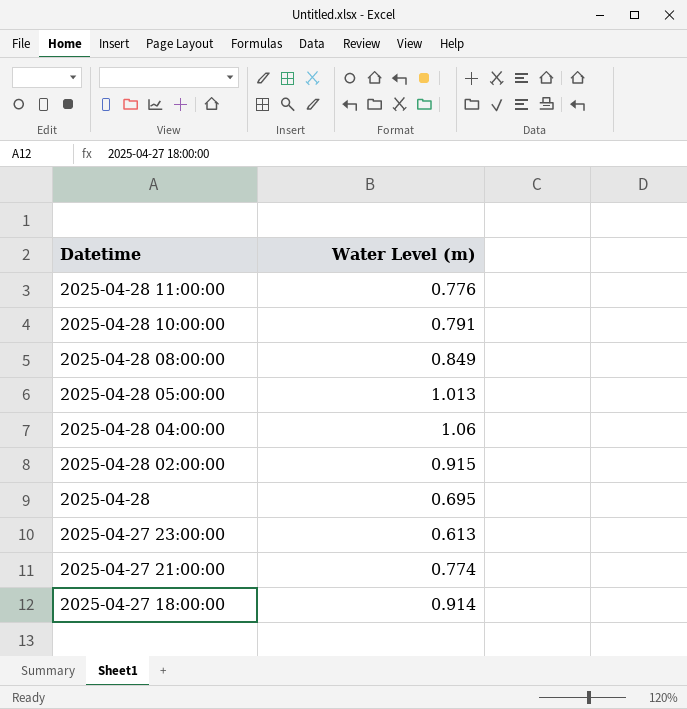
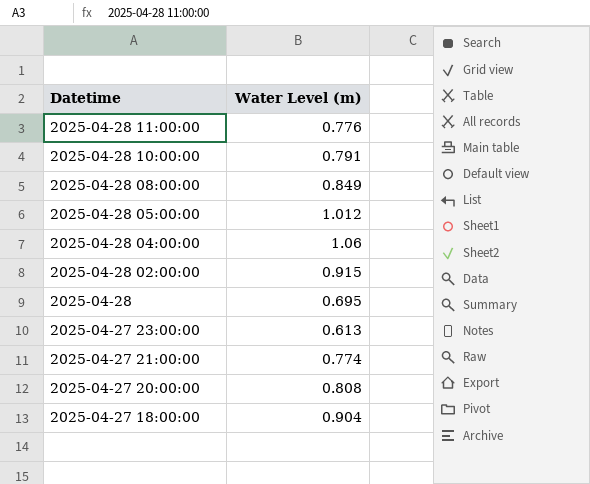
2025-04-28 05:00:00 | Water Level (m): 1.013 -> 1.012
row 2025-04-27 20:00:00: none -> 0.808
2025-04-27 18:00:00 | Water Level (m): 0.914 -> 0.904

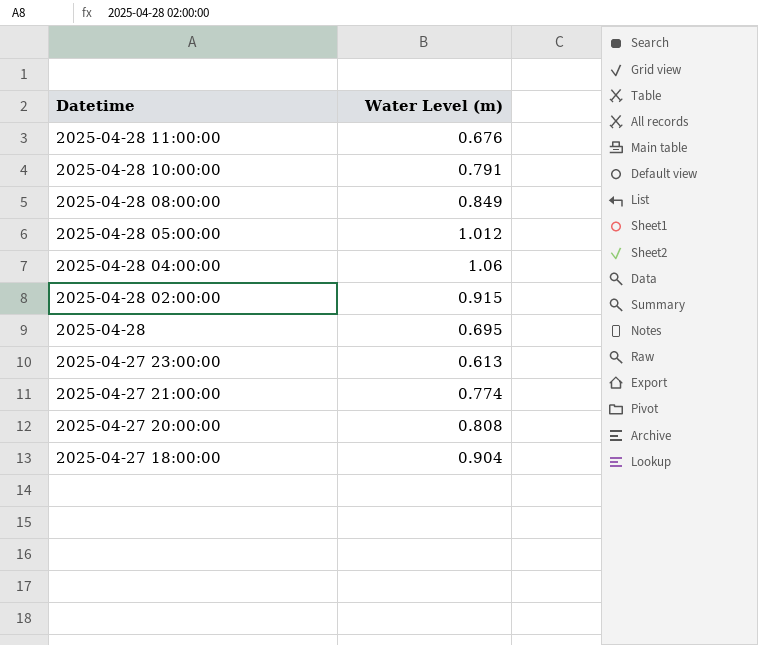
2025-04-28 11:00:00 | Water Level (m): 0.776 -> 0.676

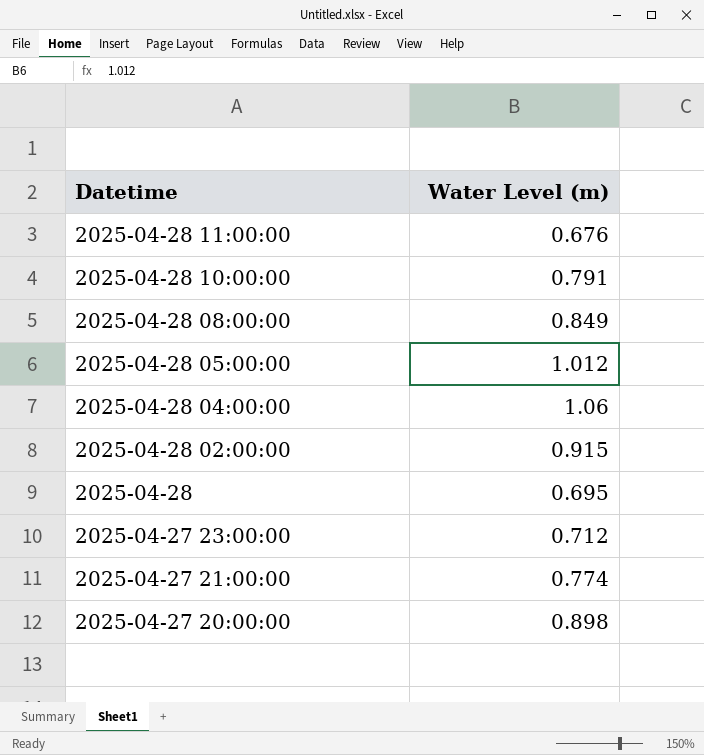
row 2025-04-27 18:00:00: 0.904 -> none
2025-04-27 23:00:00 | Water Level (m): 0.613 -> 0.712
2025-04-27 20:00:00 | Water Level (m): 0.808 -> 0.898

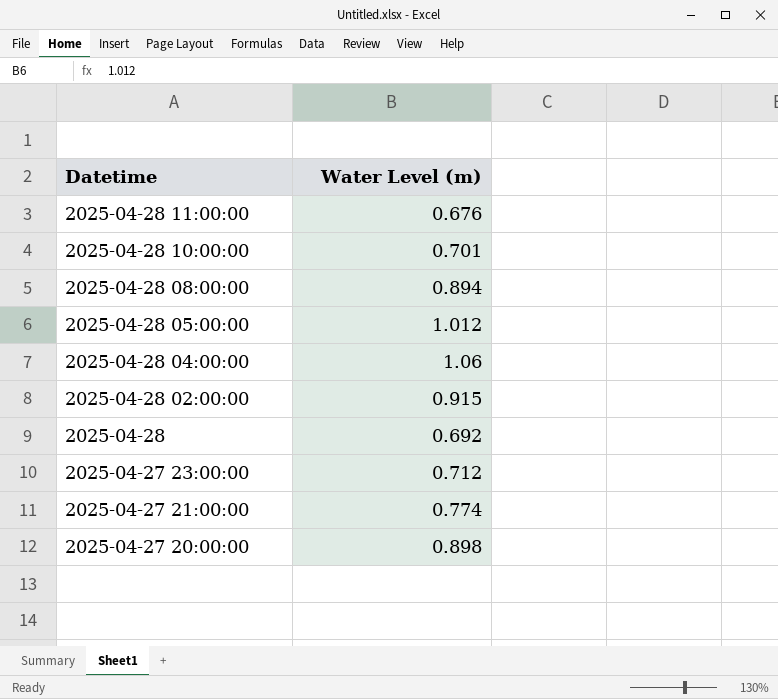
2025-04-28 10:00:00 | Water Level (m): 0.791 -> 0.701
2025-04-28 08:00:00 | Water Level (m): 0.849 -> 0.894
2025-04-28 | Water Level (m): 0.695 -> 0.692

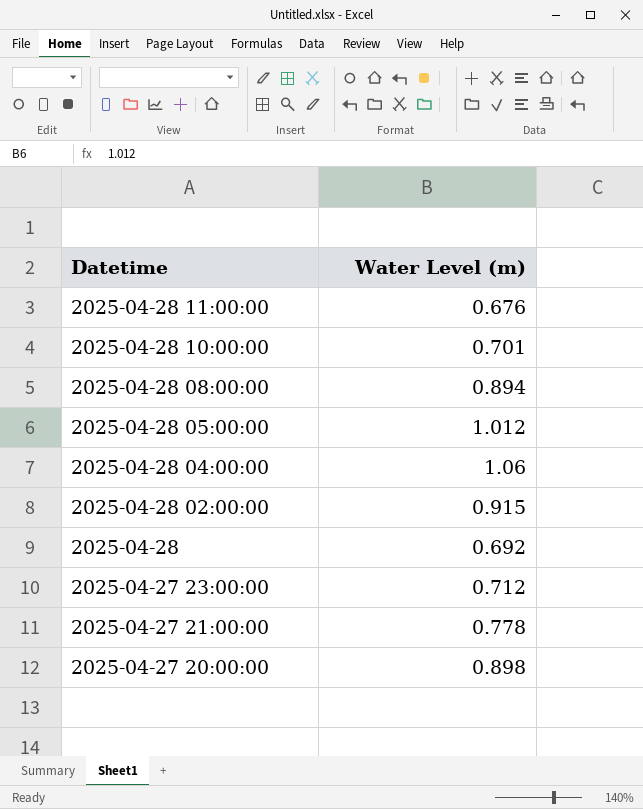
2025-04-27 21:00:00 | Water Level (m): 0.774 -> 0.778

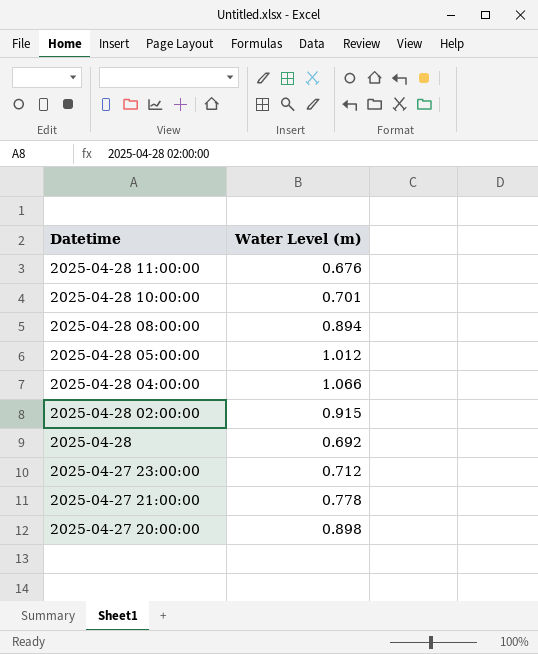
2025-04-28 04:00:00 | Water Level (m): 1.06 -> 1.066

